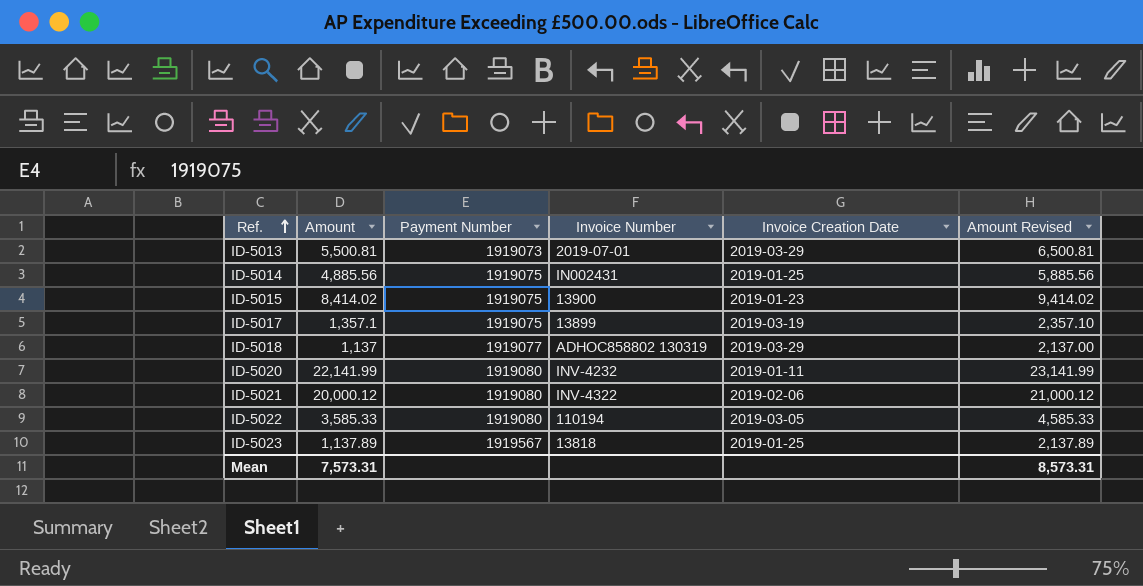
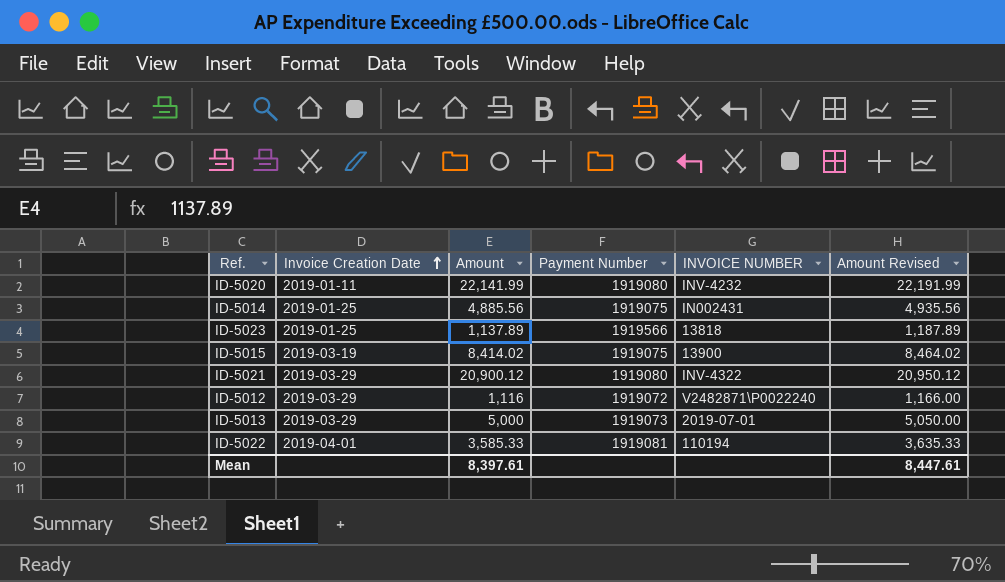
row order: Ref. ascending -> Invoice Creation Date ascending
column Invoice Creation Date | position: 5 -> 2
column name: Invoice Number -> INVOICE NUMBER
column Amount Revised | formula: [Amount] + 1000 -> [Amount] + 50
row ID-5017: 1,357.1 | 1919075 | 13899 | 2019-03-19 | 2,357.10 -> none
row ID-5018: 1,137 | 1919077 | ADHOC858802 130319 | 2019-03-29 | 2,137.00 -> none
ID-5023 | Payment Number: 1919567 -> 1919566
ID-5015 | Invoice Creation Date: 2019-01-23 -> 2019-03-19
ID-5021 | Invoice Creation Date: 2019-02-06 -> 2019-03-29
ID-5021 | Amount: 20,000.12 -> 20,900.12
row ID-5012: none -> 2019-03-29 | 1,116 | 1919072 | V2482871\P0022240 | 1,166.00
ID-5013 | Amount: 5,500.81 -> 5,000
ID-5022 | Invoice Creation Date: 2019-03-05 -> 2019-04-01
ID-5022 | Payment Number: 1919080 -> 1919081
Mean | Amount: 7,573.31 -> 8,397.61
Mean | Amount Revised: 8,573.31 -> 8,447.61

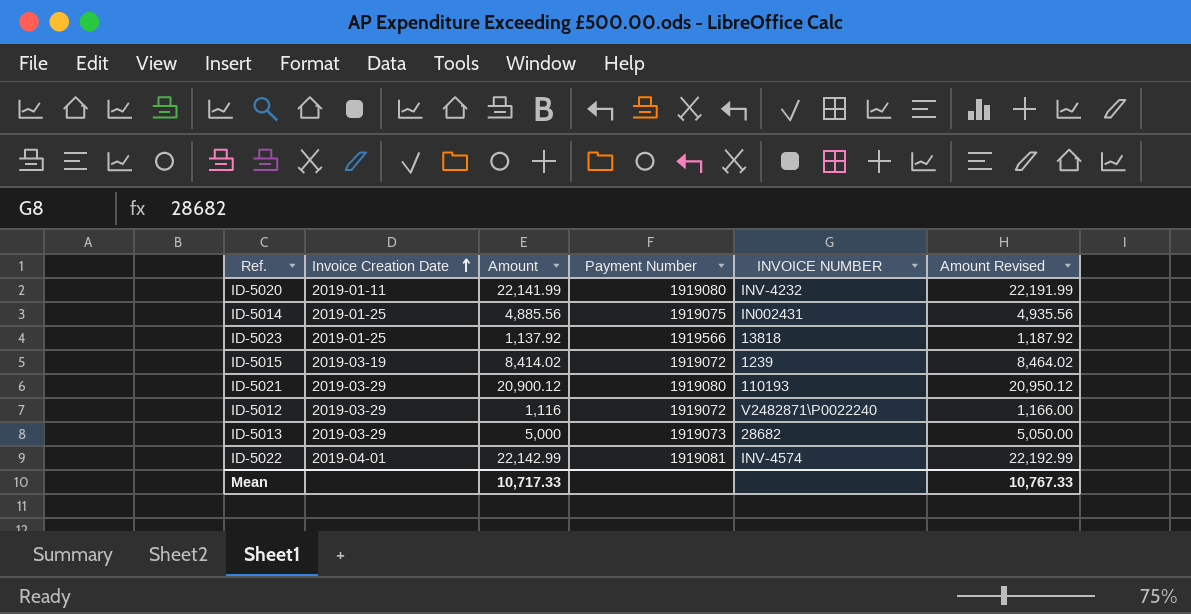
ID-5023 | Amount: 1,137.89 -> 1,137.92
ID-5023 | Amount Revised: 1,187.89 -> 1,187.92
ID-5015 | Payment Number: 1919075 -> 1919072
ID-5015 | INVOICE NUMBER: 13900 -> 1239
ID-5021 | INVOICE NUMBER: INV-4322 -> 110193
ID-5013 | INVOICE NUMBER: 2019-07-01 -> 28682
ID-5022 | Amount: 3,585.33 -> 22,142.99
ID-5022 | INVOICE NUMBER: 110194 -> INV-4574
ID-5022 | Amount Revised: 3,635.33 -> 22,192.99
Mean | Amount: 8,397.61 -> 10,717.33
Mean | Amount Revised: 8,447.61 -> 10,767.33

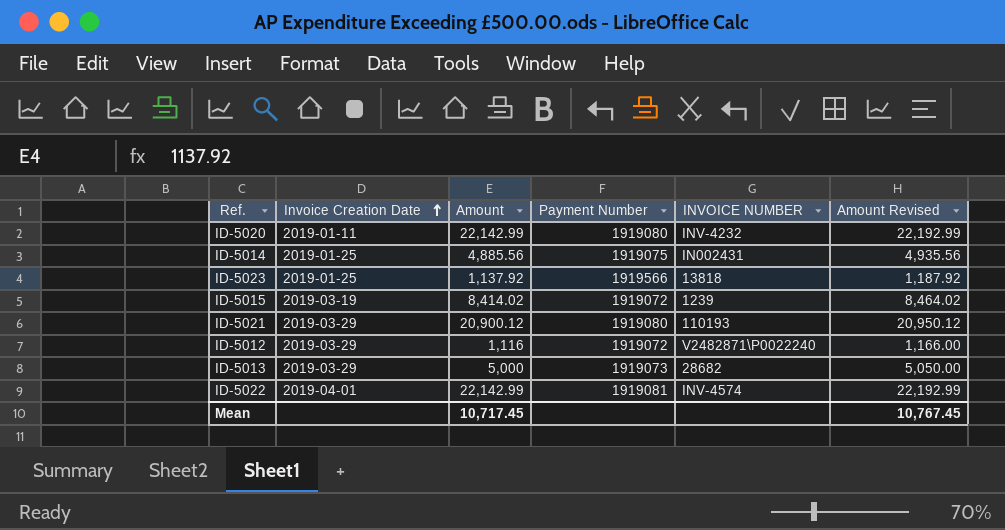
ID-5020 | Amount: 22,141.99 -> 22,142.99
ID-5020 | Amount Revised: 22,191.99 -> 22,192.99
Mean | Amount: 10,717.33 -> 10,717.45
Mean | Amount Revised: 10,767.33 -> 10,767.45

